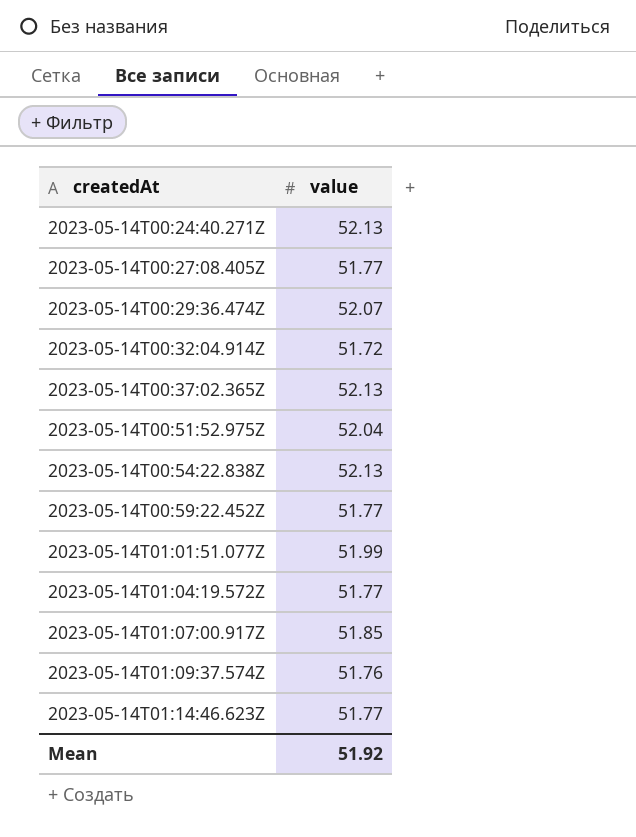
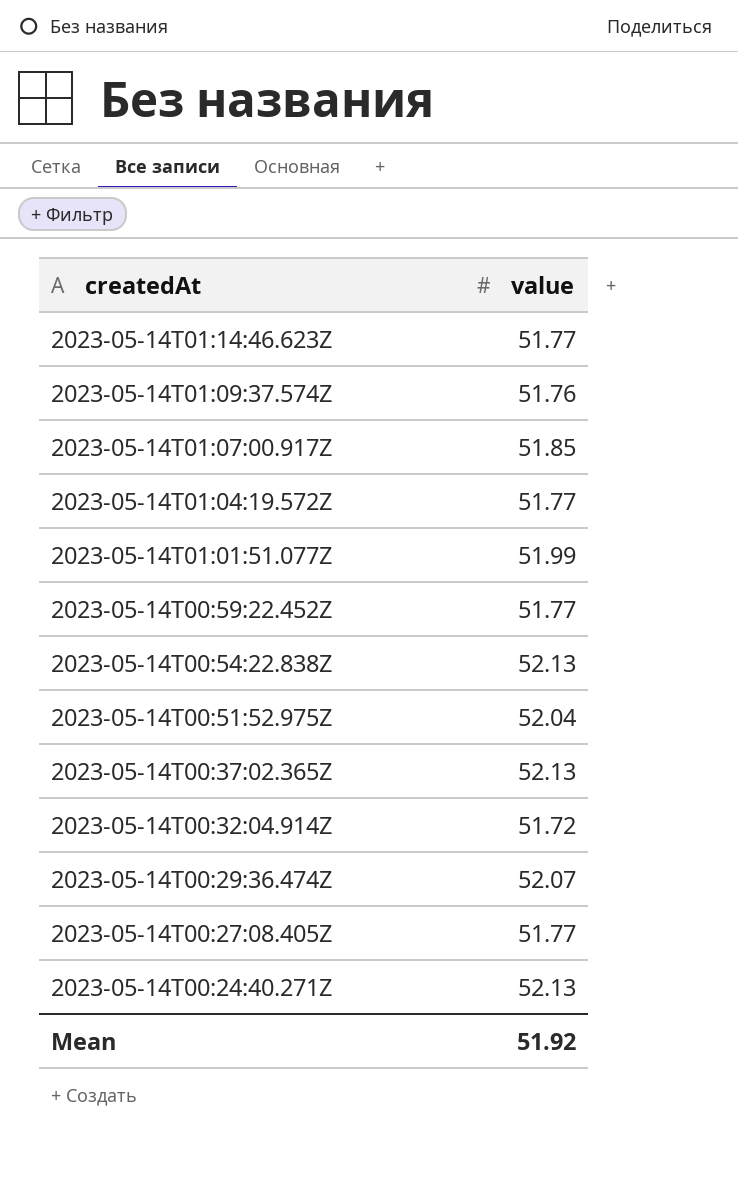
row order: createdAt ascending -> createdAt descending

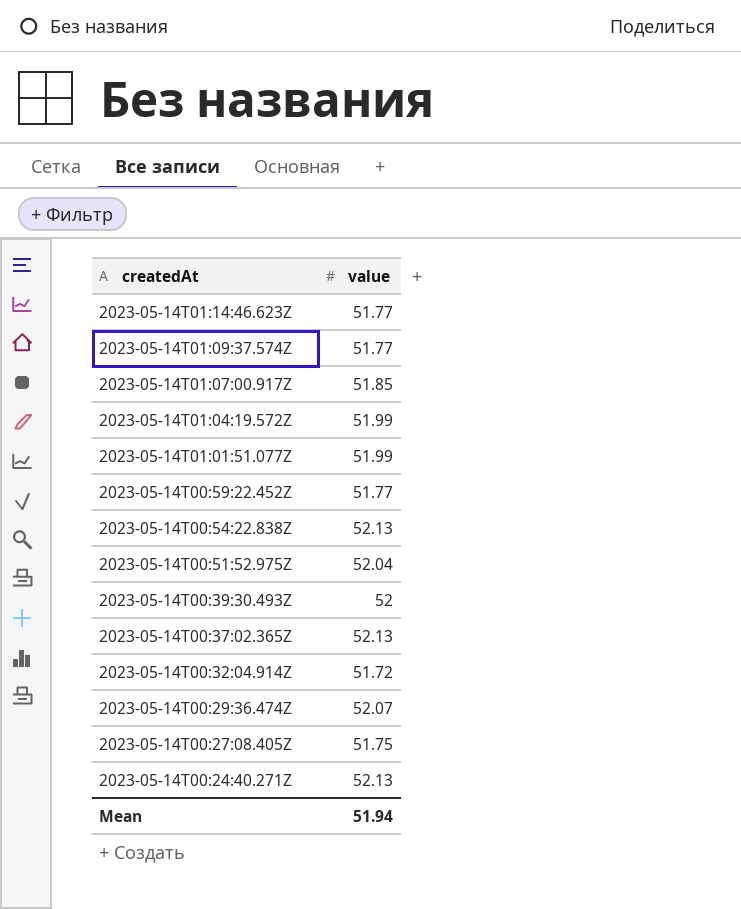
2023-05-14T01:09:37.574Z | value: 51.76 -> 51.77
2023-05-14T01:04:19.572Z | value: 51.77 -> 51.99
row 2023-05-14T00:39:30.493Z: none -> 52
2023-05-14T00:27:08.405Z | value: 51.77 -> 51.75
Mean | value: 51.92 -> 51.94

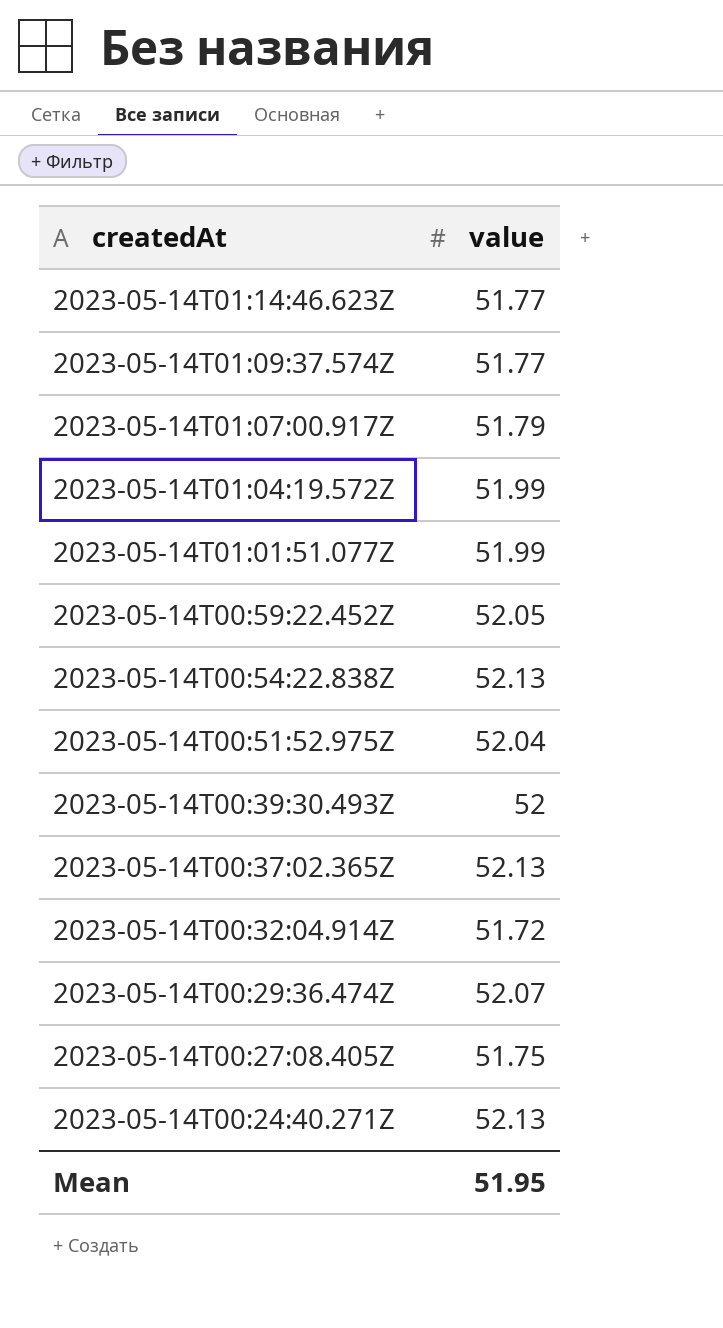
2023-05-14T01:07:00.917Z | value: 51.85 -> 51.79
2023-05-14T00:59:22.452Z | value: 51.77 -> 52.05
Mean | value: 51.94 -> 51.95

